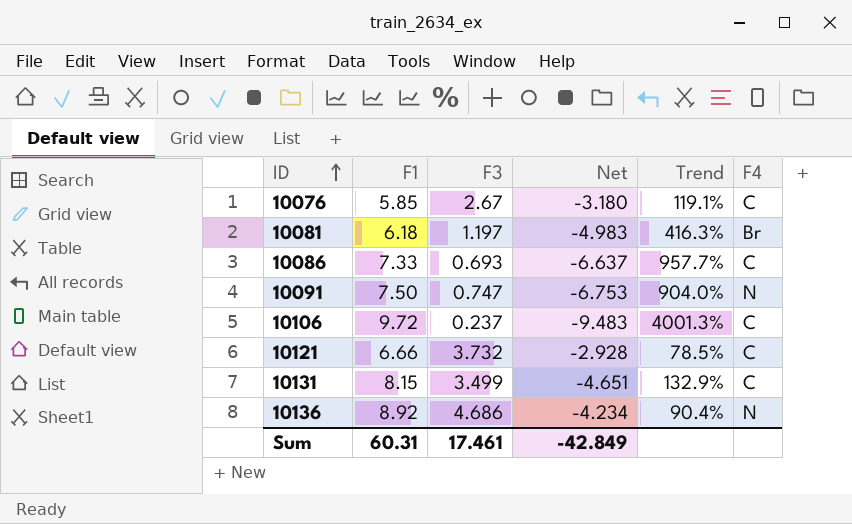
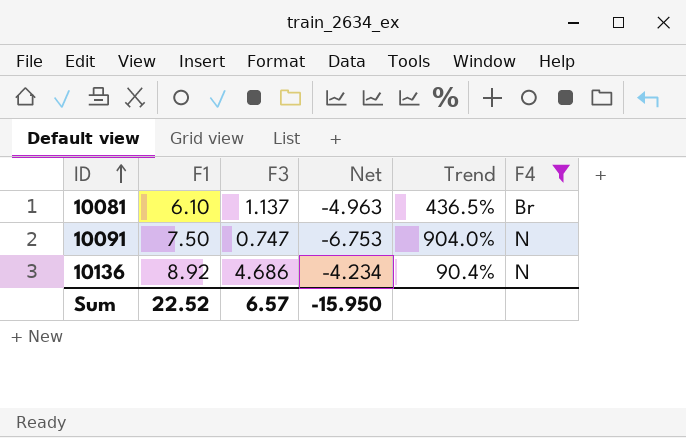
filter: none -> F4 != C
10081 | F1: 6.18 -> 6.10
10081 | F3: 1.197 -> 1.137
10081 | Net: -4.983 -> -4.963
10081 | Trend: 416.3% -> 436.5%
Sum | F1: 60.31 -> 22.52
Sum | F3: 17.461 -> 6.57
Sum | Net: -42.849 -> -15.950

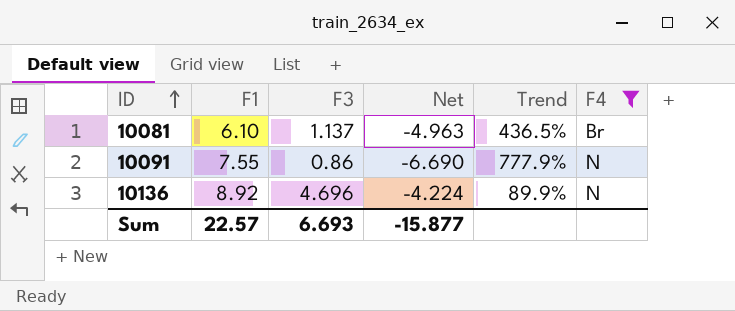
10091 | F1: 7.50 -> 7.55
10091 | F3: 0.747 -> 0.86
10091 | Net: -6.753 -> -6.690
10091 | Trend: 904.0% -> 777.9%
10136 | F3: 4.686 -> 4.696
10136 | Net: -4.234 -> -4.224
10136 | Trend: 90.4% -> 89.9%
Sum | F1: 22.52 -> 22.57
Sum | F3: 6.57 -> 6.693
Sum | Net: -15.950 -> -15.877

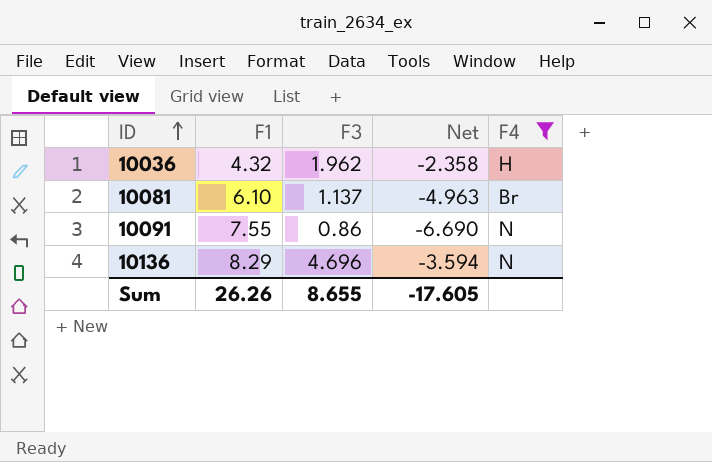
column Trend | formula: ([F1] - [F3]) / [F3] -> none
row 10036: none -> 4.32 | 1.962 | -2.358 | H
10136 | F1: 8.92 -> 8.29
10136 | Net: -4.224 -> -3.594
Sum | F1: 22.57 -> 26.26
Sum | F3: 6.693 -> 8.655
Sum | Net: -15.877 -> -17.605

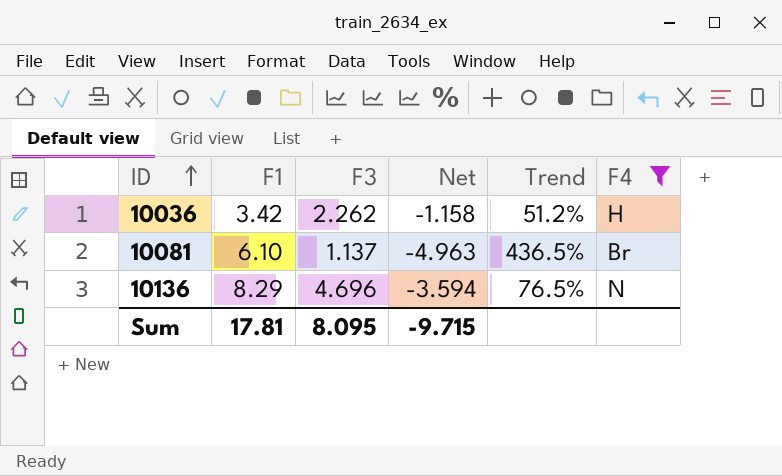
column Trend | formula: none -> ([F1] - [F3]) / [F3]
row 10091: 7.55 | 0.86 | -6.690 | N -> none
10036 | F1: 4.32 -> 3.42
10036 | F3: 1.962 -> 2.262
10036 | Net: -2.358 -> -1.158
Sum | F1: 26.26 -> 17.81
Sum | F3: 8.655 -> 8.095
Sum | Net: -17.605 -> -9.715

